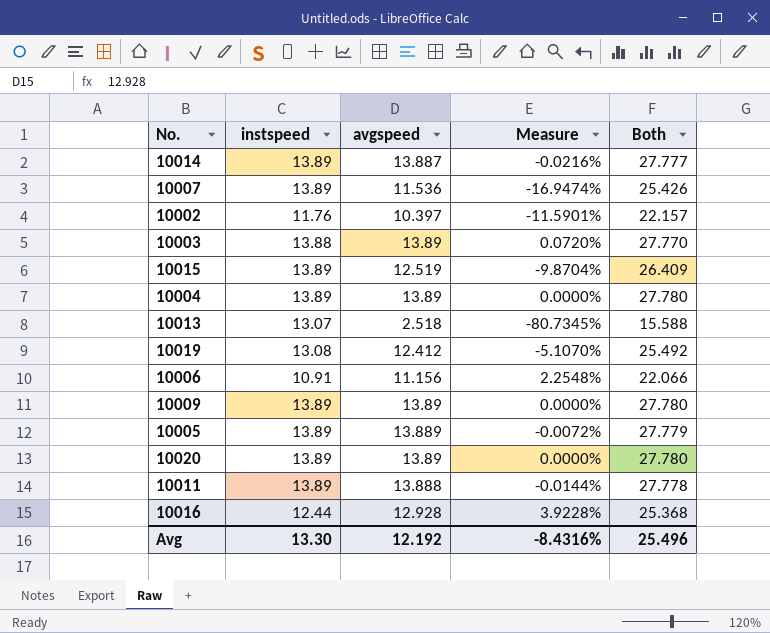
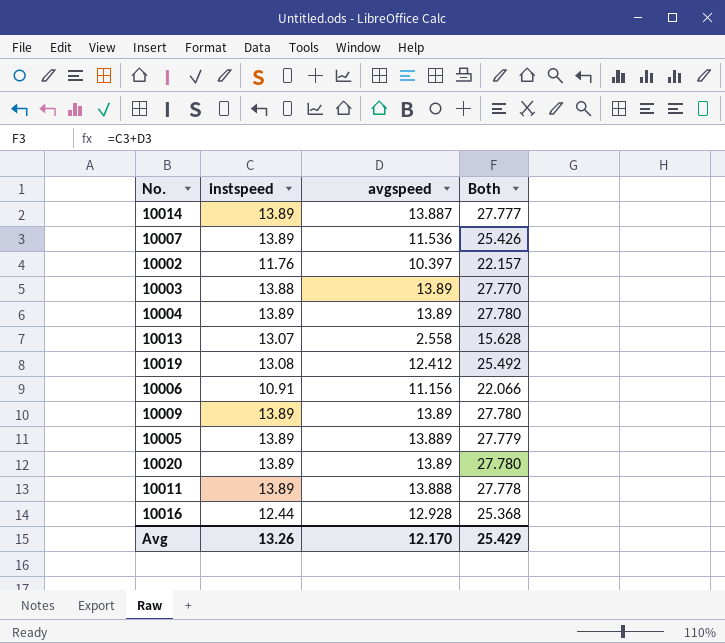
column Measure | formula: ([avgspeed] - [instspeed]) / [instspeed] -> none
row 10015: 13.89 | 12.519 | -9.8704% | 26.409 -> none
10013 | avgspeed: 2.518 -> 2.558
10013 | Both: 15.588 -> 15.628
Avg | instspeed: 13.30 -> 13.26
Avg | avgspeed: 12.192 -> 12.170
Avg | Both: 25.496 -> 25.429

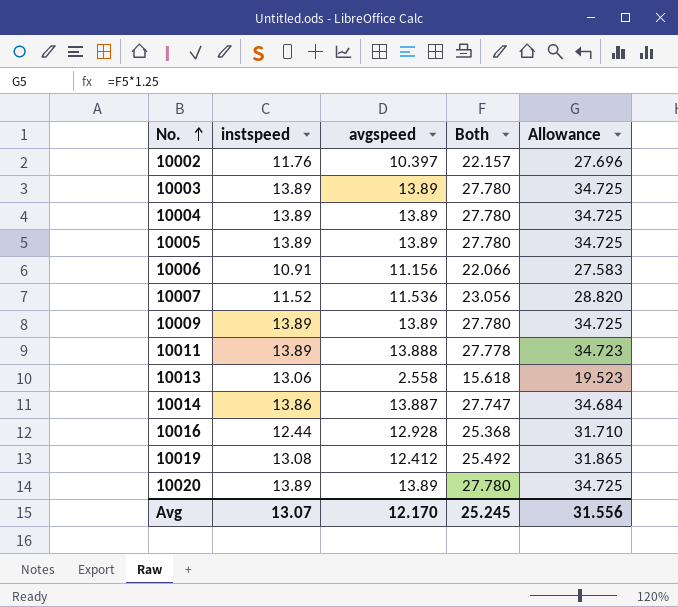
row order: none -> No. ascending
column Allowance | formula: none -> [Both] * 1.25
10003 | instspeed: 13.88 -> 13.89
10003 | Both: 27.770 -> 27.780
10005 | avgspeed: 13.889 -> 13.89
10005 | Both: 27.779 -> 27.780
10007 | instspeed: 13.89 -> 11.52
10007 | Both: 25.426 -> 23.056
10013 | instspeed: 13.07 -> 13.06
10013 | Both: 15.628 -> 15.618
10014 | instspeed: 13.89 -> 13.86
10014 | Both: 27.777 -> 27.747
Avg | instspeed: 13.26 -> 13.07
Avg | Both: 25.429 -> 25.245

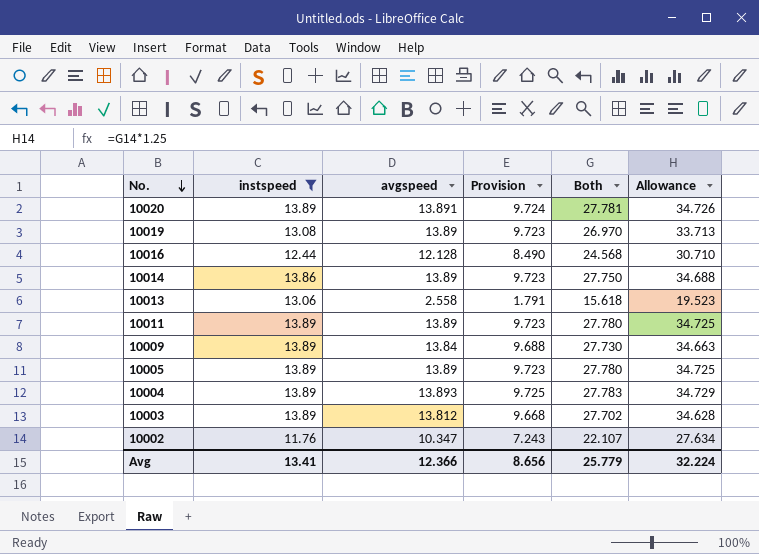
filter: none -> instspeed >= 11.76
row order: No. ascending -> No. descending
column Provision | formula: none -> [avgspeed] * 0.7
10020 | avgspeed: 13.89 -> 13.891
10020 | Both: 27.780 -> 27.781
10020 | Allowance: 34.725 -> 34.726
10019 | avgspeed: 12.412 -> 13.89
10019 | Both: 25.492 -> 26.970
10019 | Allowance: 31.865 -> 33.713
10016 | avgspeed: 12.928 -> 12.128
10016 | Both: 25.368 -> 24.568
10016 | Allowance: 31.710 -> 30.710
10014 | avgspeed: 13.887 -> 13.89
10014 | Both: 27.747 -> 27.750
10014 | Allowance: 34.684 -> 34.688
10011 | avgspeed: 13.888 -> 13.89
10011 | Both: 27.778 -> 27.780
10011 | Allowance: 34.723 -> 34.725
10009 | avgspeed: 13.89 -> 13.84
10009 | Both: 27.780 -> 27.730
10009 | Allowance: 34.725 -> 34.663
10004 | avgspeed: 13.89 -> 13.893
10004 | Both: 27.780 -> 27.783
10004 | Allowance: 34.725 -> 34.729
10003 | avgspeed: 13.89 -> 13.812
10003 | Both: 27.780 -> 27.702
10003 | Allowance: 34.725 -> 34.628
10002 | avgspeed: 10.397 -> 10.347
10002 | Both: 22.157 -> 22.107
10002 | Allowance: 27.696 -> 27.634
Avg | instspeed: 13.07 -> 13.41
Avg | avgspeed: 12.170 -> 12.366
Avg | Both: 25.245 -> 25.779
Avg | Allowance: 31.556 -> 32.224

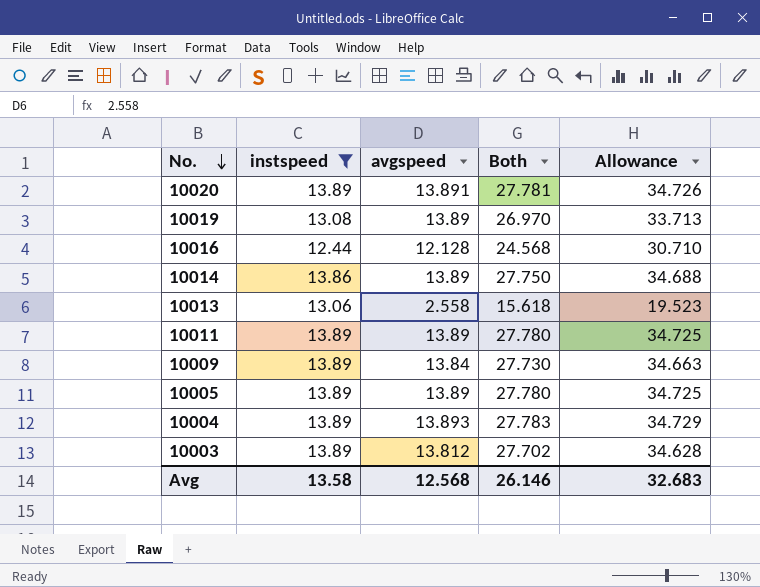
column Provision | formula: [avgspeed] * 0.7 -> none
row 10002: 11.76 | 10.347 | 7.243 | 22.107 | 27.634 -> none
Avg | instspeed: 13.41 -> 13.58
Avg | avgspeed: 12.366 -> 12.568
Avg | Both: 25.779 -> 26.146
Avg | Allowance: 32.224 -> 32.683

